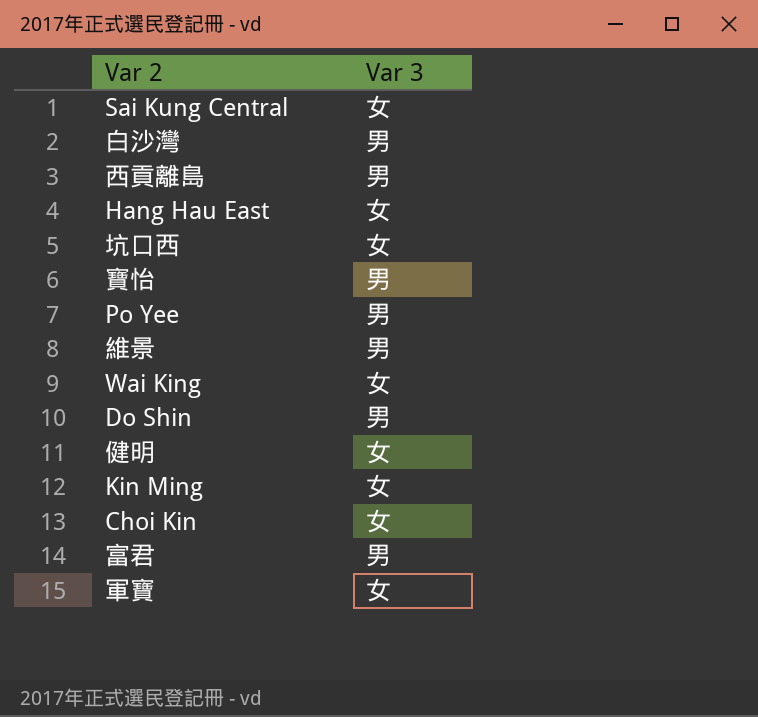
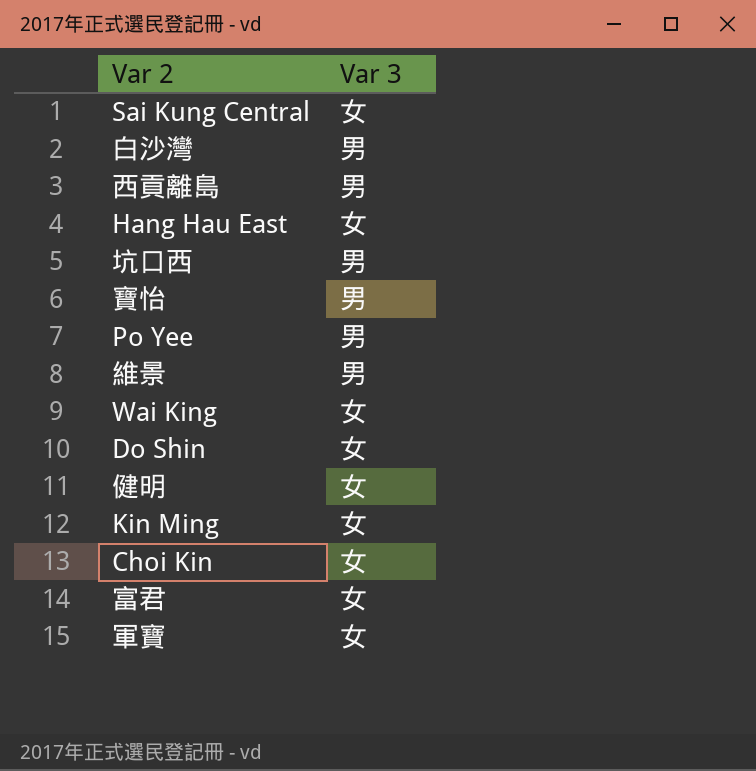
坑口西 | Var 3: 女 -> 男
Do Shin | Var 3: 男 -> 女
富君 | Var 3: 男 -> 女

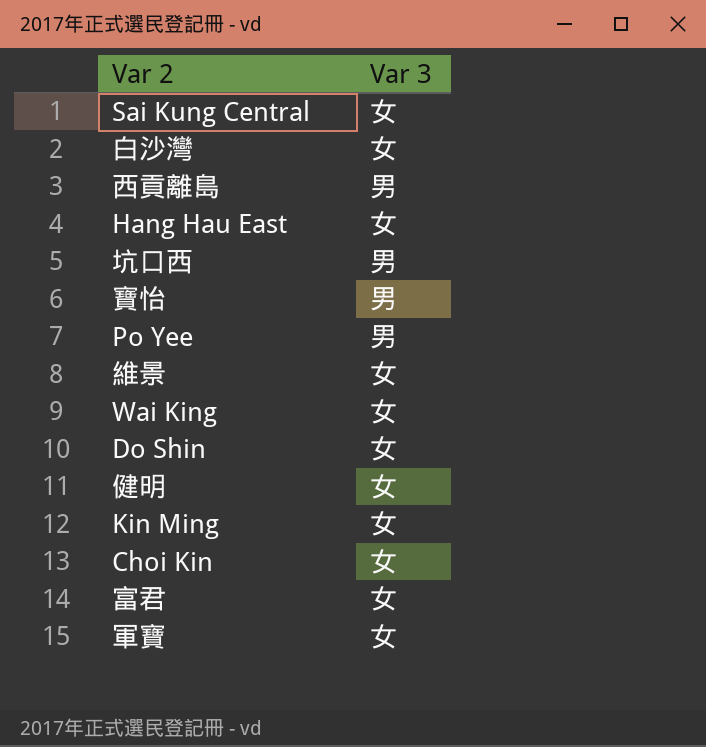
白沙灣 | Var 3: 男 -> 女
維景 | Var 3: 男 -> 女

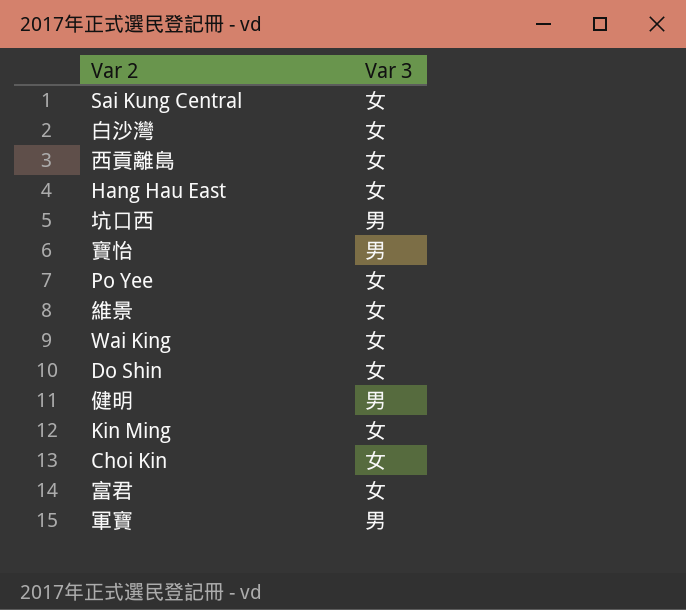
西貢離島 | Var 3: 男 -> 女
Po Yee | Var 3: 男 -> 女
健明 | Var 3: 女 -> 男
軍寶 | Var 3: 女 -> 男

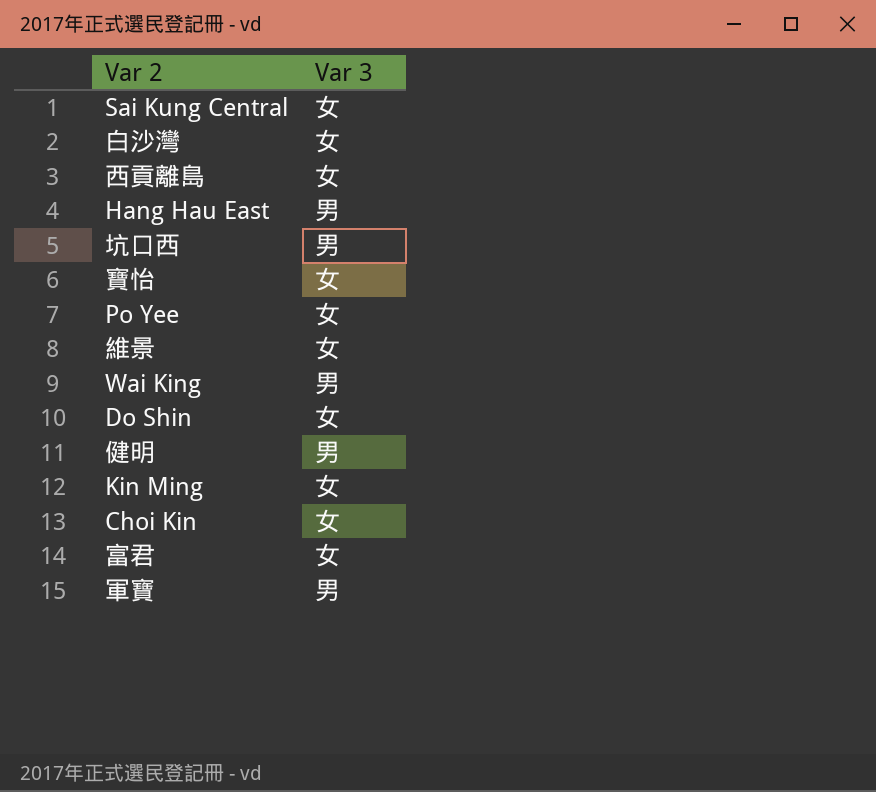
Hang Hau East | Var 3: 女 -> 男
寶怡 | Var 3: 男 -> 女
Wai King | Var 3: 女 -> 男

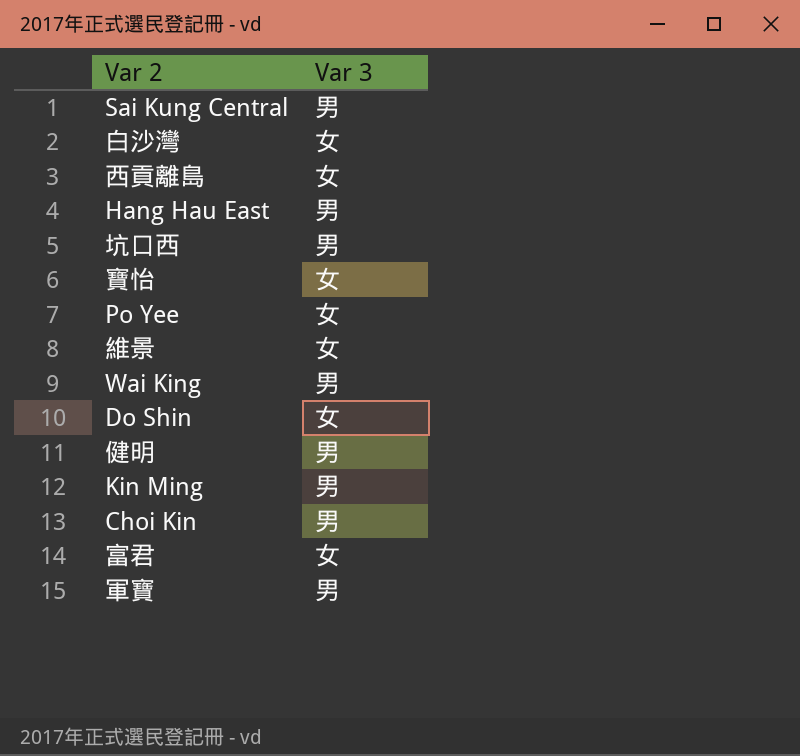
Sai Kung Central | Var 3: 女 -> 男
Kin Ming | Var 3: 女 -> 男
Choi Kin | Var 3: 女 -> 男

